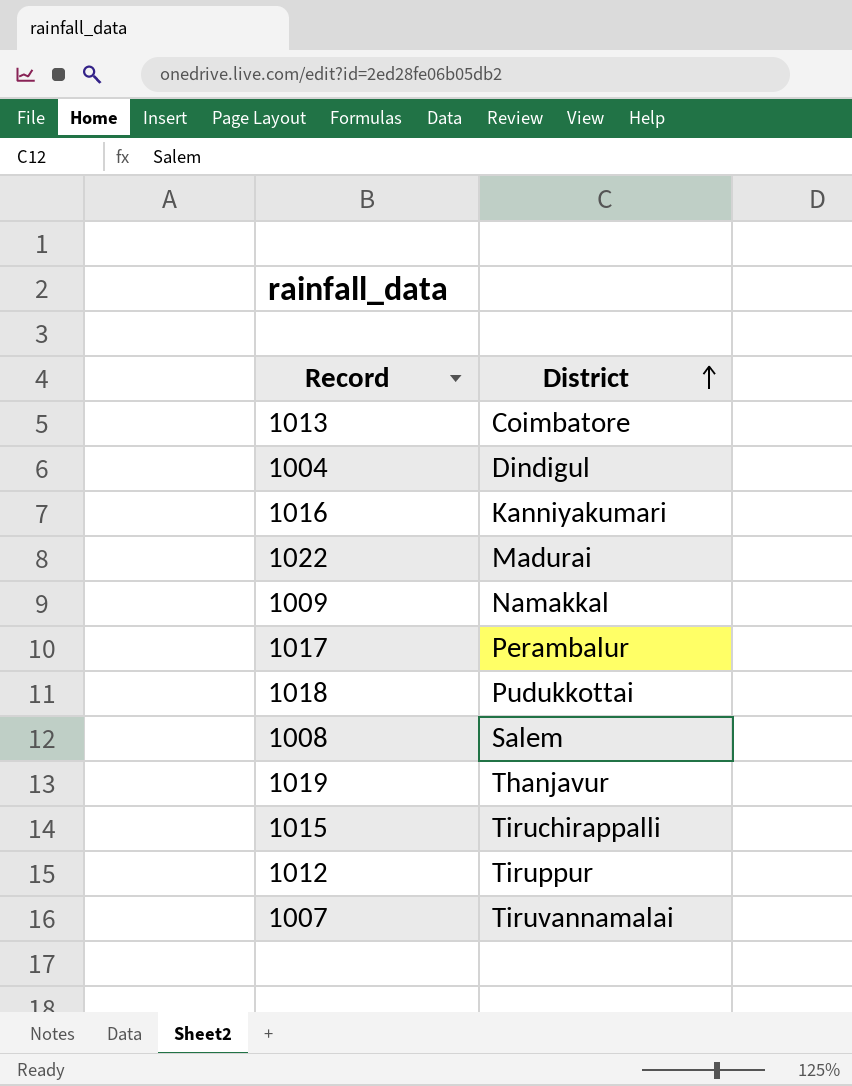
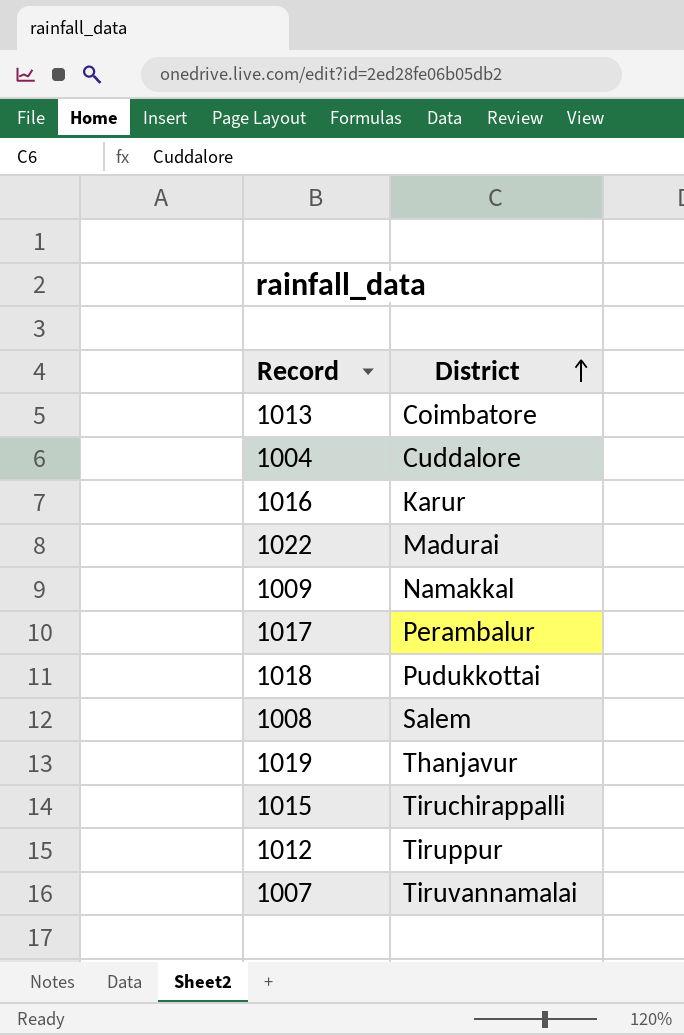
1004 | District: Dindigul -> Cuddalore
1016 | District: Kanniyakumari -> Karur

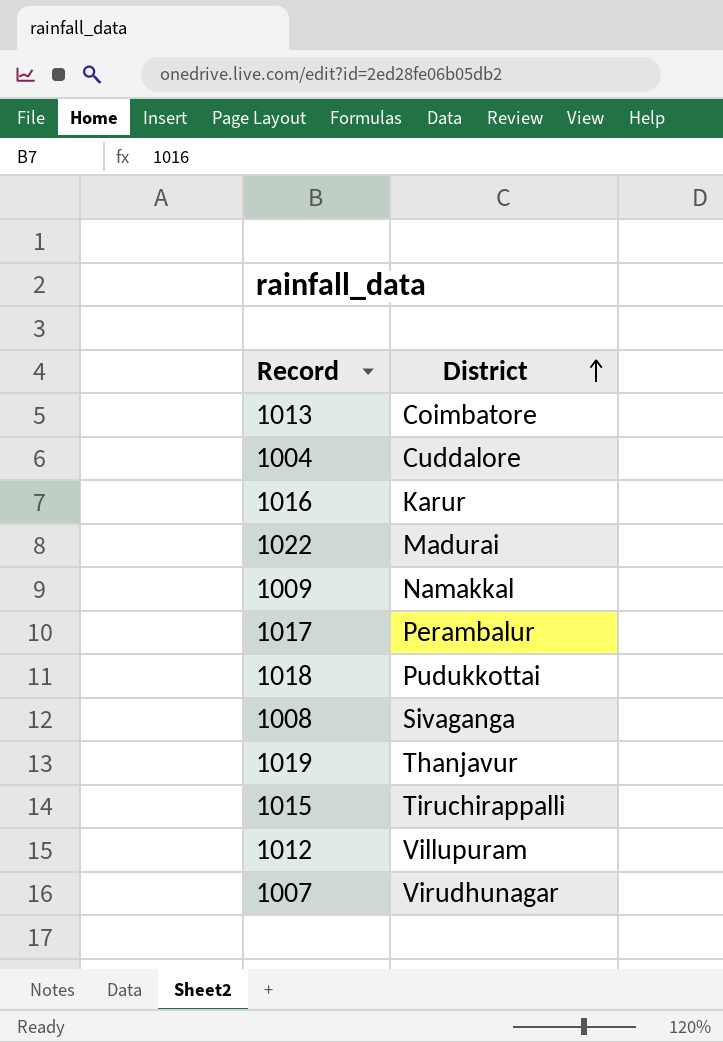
1008 | District: Salem -> Sivaganga
1012 | District: Tiruppur -> Villupuram
1007 | District: Tiruvannamalai -> Virudhunagar

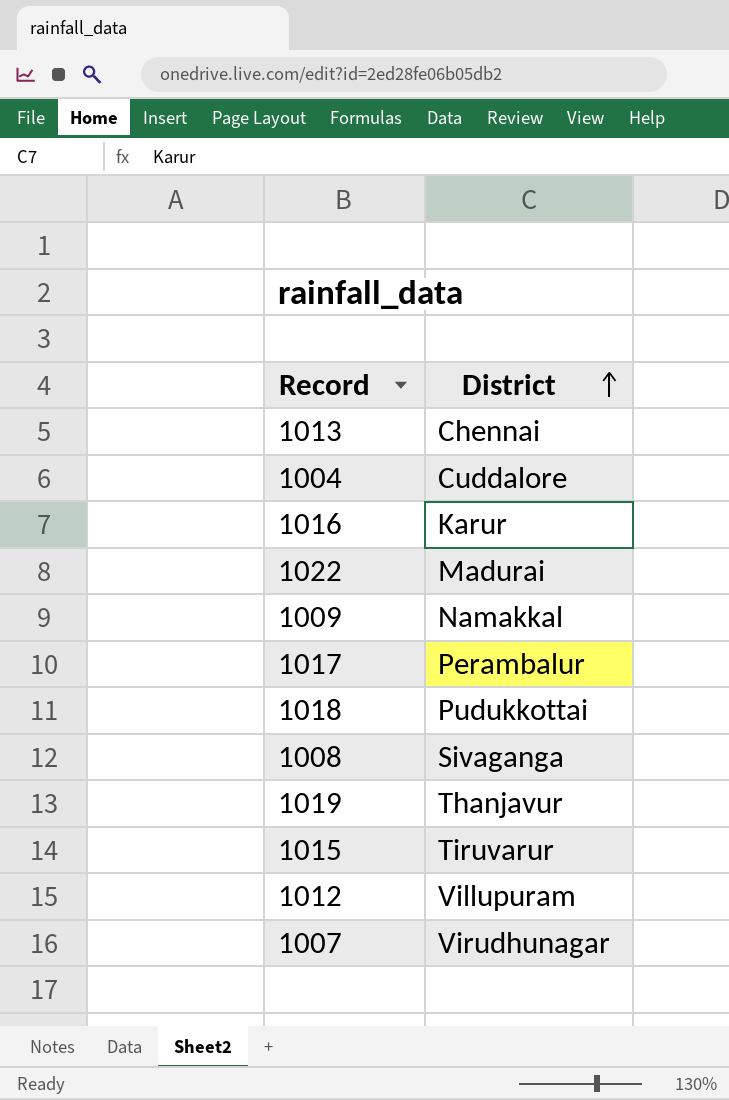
1013 | District: Coimbatore -> Chennai
1015 | District: Tiruchirappalli -> Tiruvarur

